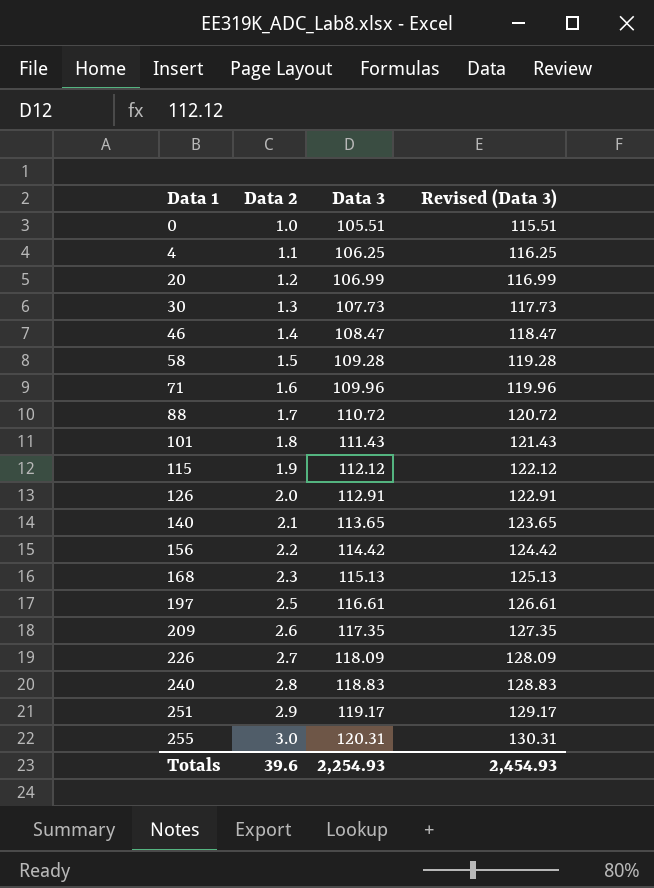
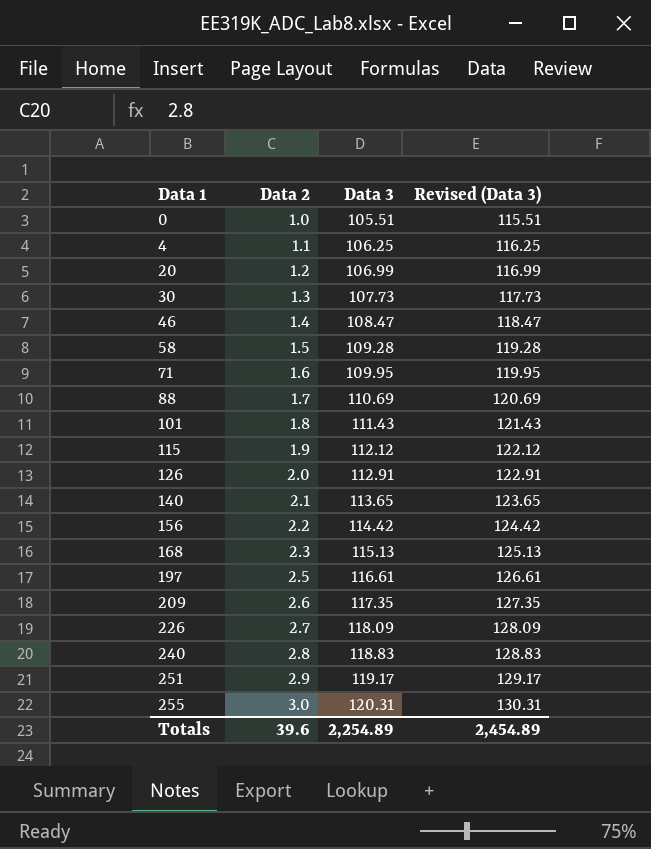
71 | Data 3: 109.96 -> 109.95
71 | Revised (Data 3): 119.96 -> 119.95
88 | Data 3: 110.72 -> 110.69
88 | Revised (Data 3): 120.72 -> 120.69
Totals | Data 3: 2,254.93 -> 2,254.89
Totals | Revised (Data 3): 2,454.93 -> 2,454.89

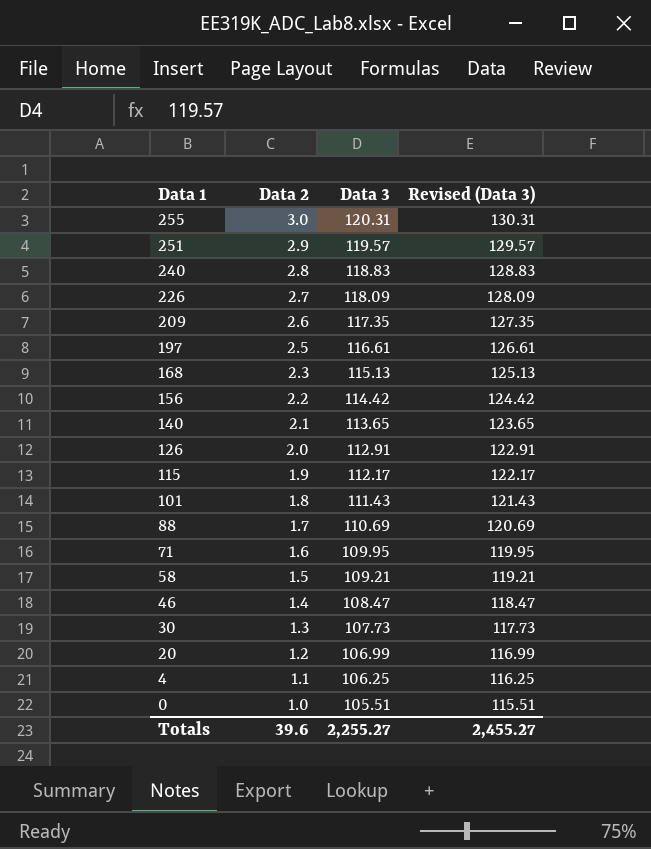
row order: Data 1 ascending -> Data 1 descending
251 | Data 3: 119.17 -> 119.57
251 | Revised (Data 3): 129.17 -> 129.57
115 | Data 3: 112.12 -> 112.17
115 | Revised (Data 3): 122.12 -> 122.17
58 | Data 3: 109.28 -> 109.21
58 | Revised (Data 3): 119.28 -> 119.21
Totals | Data 3: 2,254.89 -> 2,255.27
Totals | Revised (Data 3): 2,454.89 -> 2,455.27

